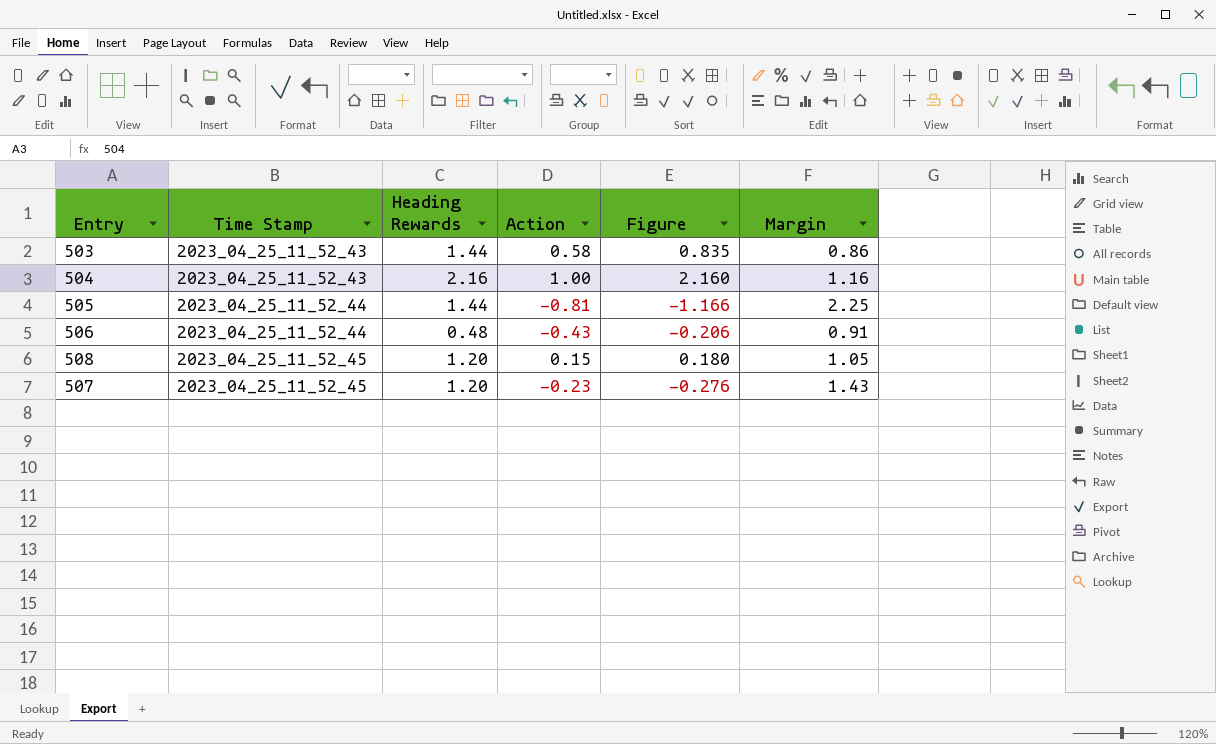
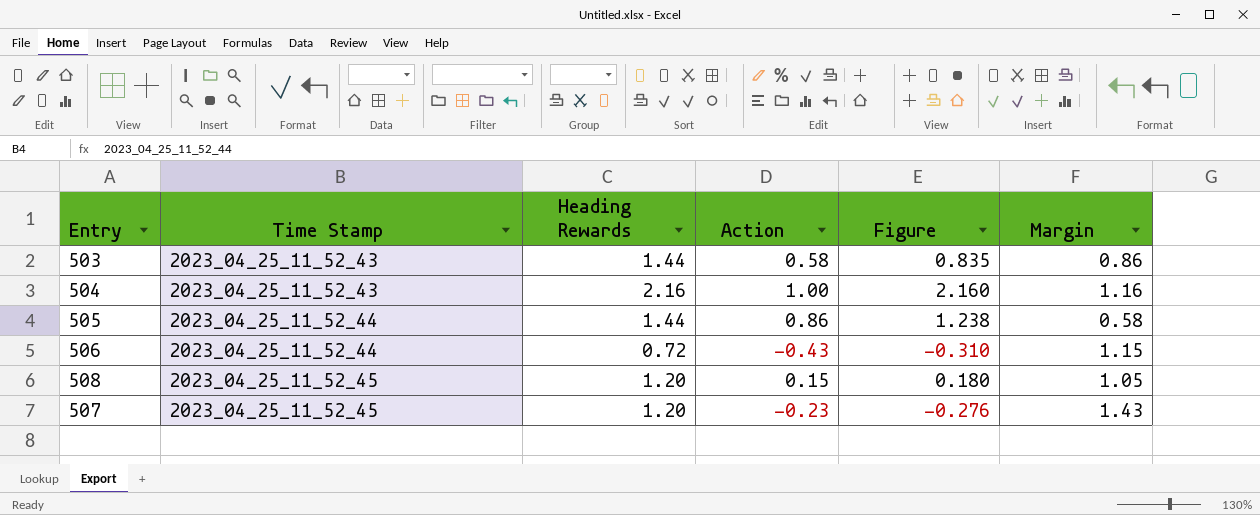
505 | Action: -0.81 -> 0.86
505 | Figure: -1.166 -> 1.238
505 | Margin: 2.25 -> 0.58
506 | Heading Rewards: 0.48 -> 0.72
506 | Figure: -0.206 -> -0.310
506 | Margin: 0.91 -> 1.15

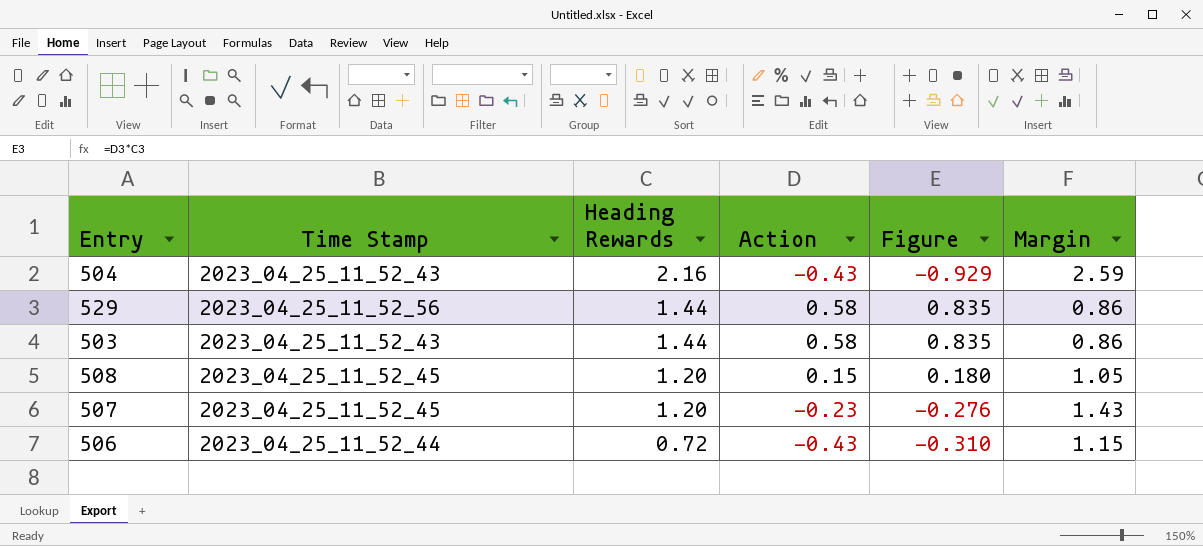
row order: Time Stamp ascending -> Heading Rewards descending
row 505: 2023_04_25_11_52_44 | 1.44 | 0.86 | 1.238 | 0.58 -> none
504 | Action: 1.00 -> -0.43
504 | Figure: 2.160 -> -0.929
504 | Margin: 1.16 -> 2.59
row 529: none -> 2023_04_25_11_52_56 | 1.44 | 0.58 | 0.835 | 0.86

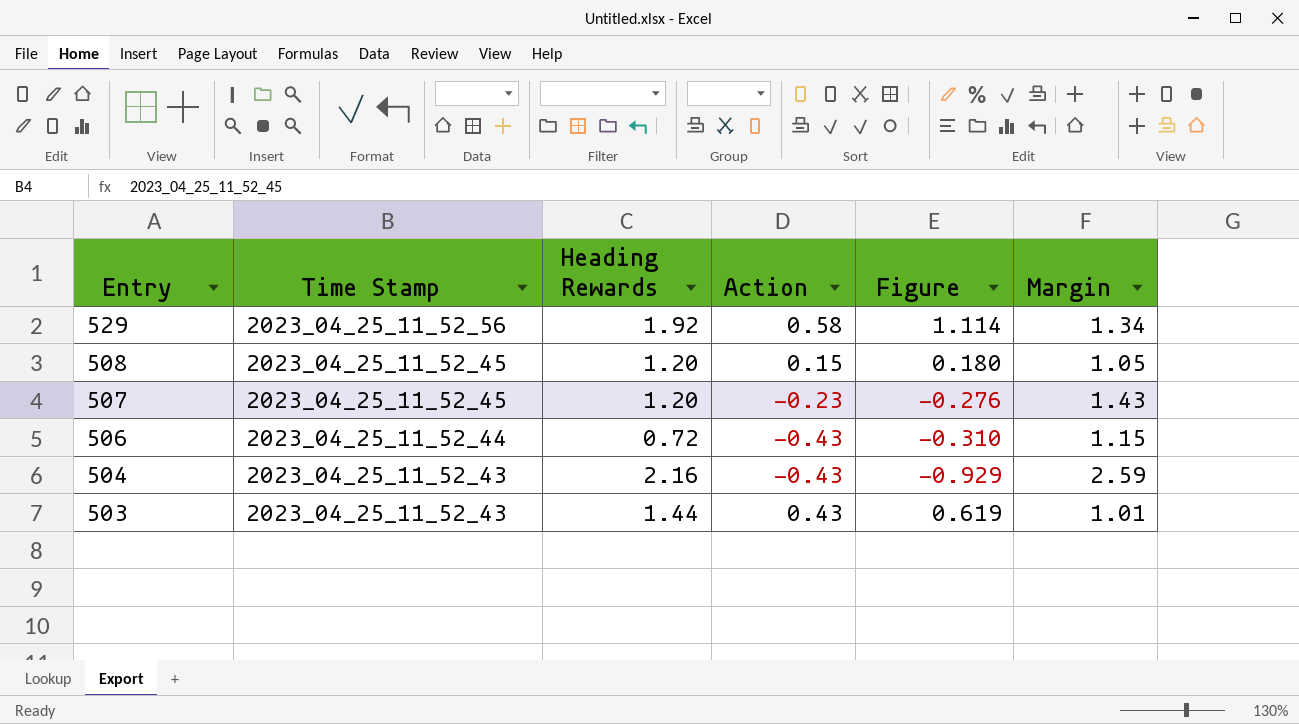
row order: Heading Rewards descending -> Entry descending
529 | Heading Rewards: 1.44 -> 1.92
529 | Figure: 0.835 -> 1.114
529 | Margin: 0.86 -> 1.34
503 | Action: 0.58 -> 0.43
503 | Figure: 0.835 -> 0.619
503 | Margin: 0.86 -> 1.01

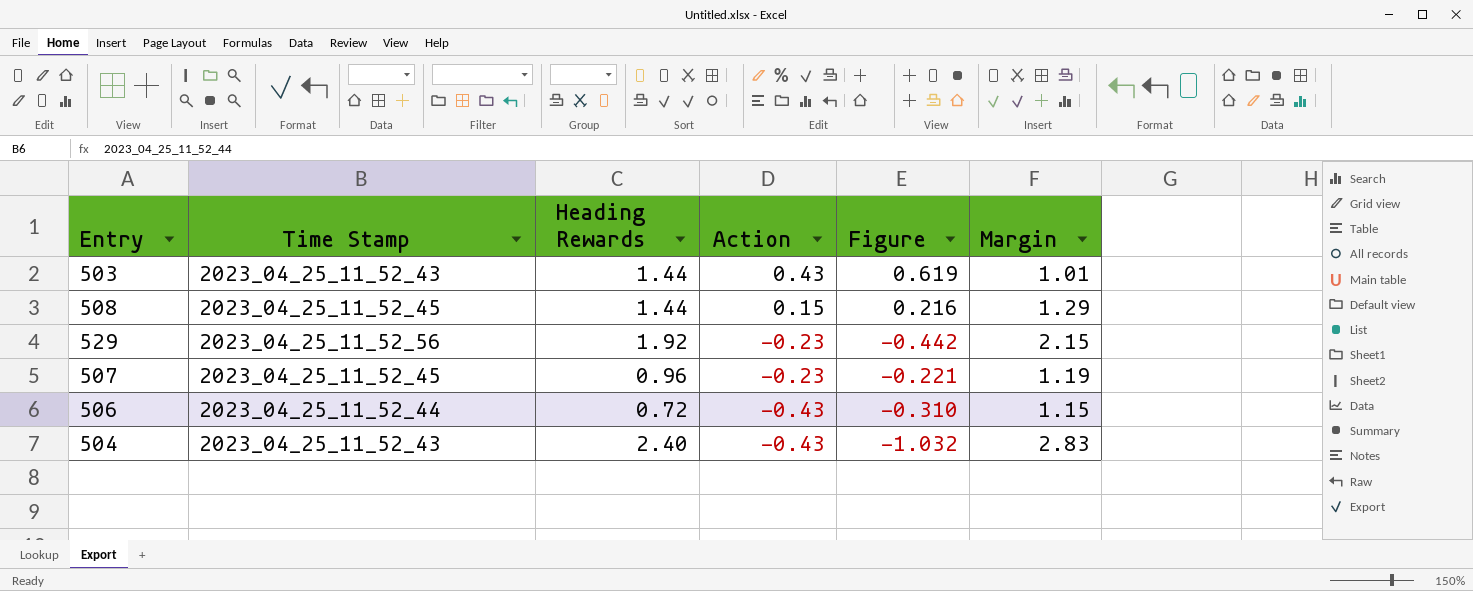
row order: Entry descending -> Action descending
508 | Heading Rewards: 1.20 -> 1.44
508 | Figure: 0.180 -> 0.216
508 | Margin: 1.05 -> 1.29
529 | Action: 0.58 -> -0.23
529 | Figure: 1.114 -> -0.442
529 | Margin: 1.34 -> 2.15
507 | Heading Rewards: 1.20 -> 0.96
507 | Figure: -0.276 -> -0.221
507 | Margin: 1.43 -> 1.19
504 | Heading Rewards: 2.16 -> 2.40
504 | Figure: -0.929 -> -1.032
504 | Margin: 2.59 -> 2.83

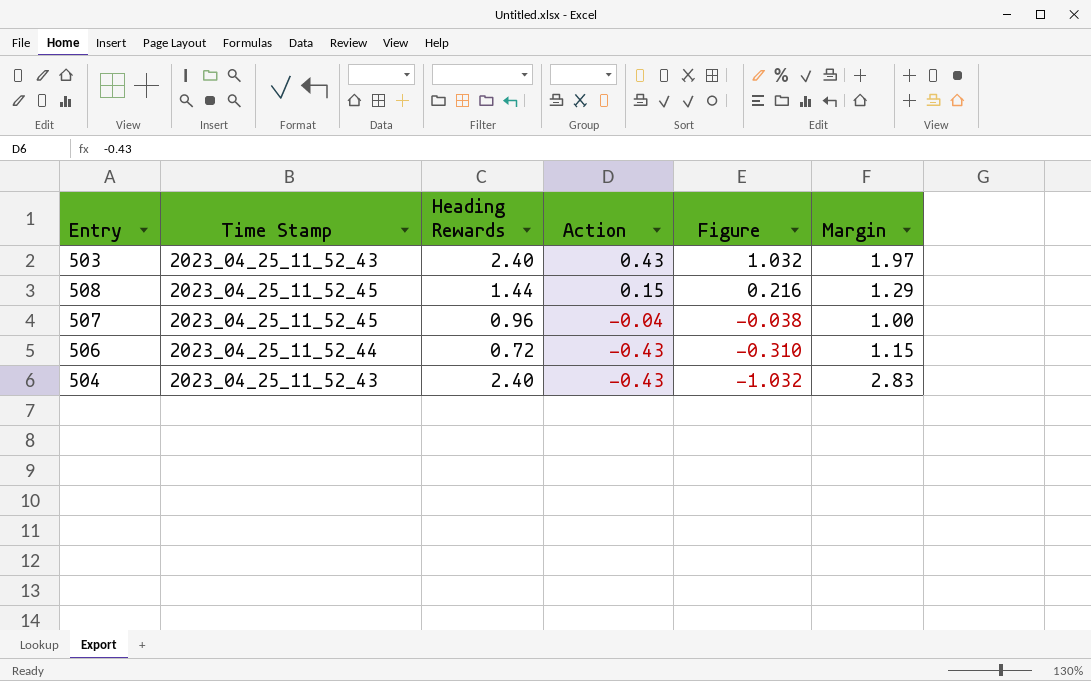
row 529: 2023_04_25_11_52_56 | 1.92 | -0.23 | -0.442 | 2.15 -> none
503 | Heading Rewards: 1.44 -> 2.40
503 | Figure: 0.619 -> 1.032
503 | Margin: 1.01 -> 1.97
507 | Action: -0.23 -> -0.04
507 | Figure: -0.221 -> -0.038
507 | Margin: 1.19 -> 1.00

